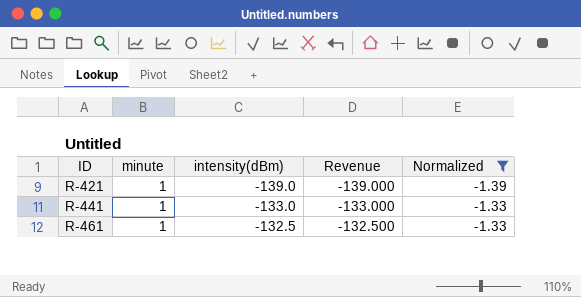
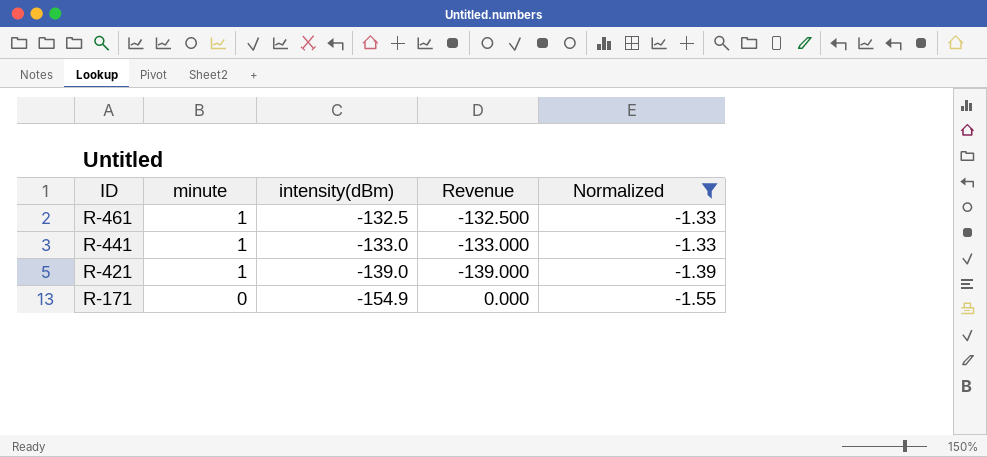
row order: ID ascending -> ID descending
row R-171: none -> 0 | -154.9 | 0.000 | -1.55

